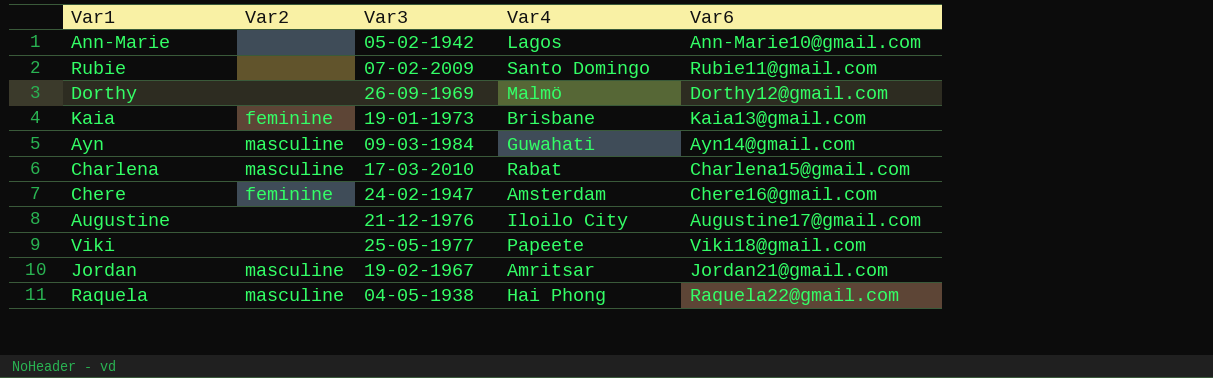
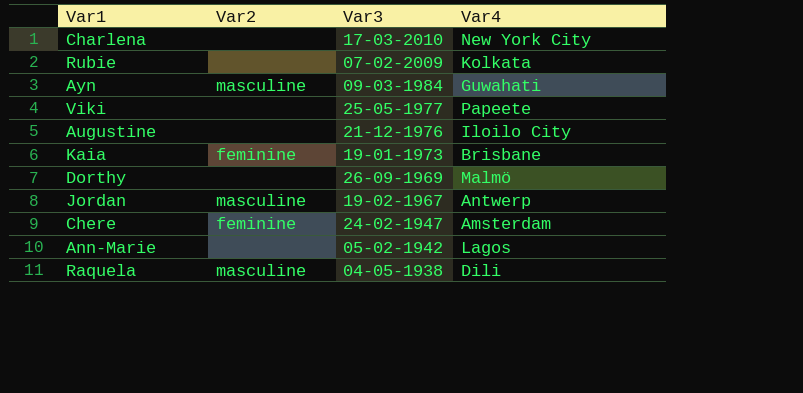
row order: none -> Var3 descending
column Var6 | position: 5 -> none
Charlena | Var2: masculine -> none
Charlena | Var4: Rabat -> New York City
Rubie | Var4: Santo Domingo -> Kolkata
Jordan | Var4: Amritsar -> Antwerp
Raquela | Var4: Hai Phong -> Dili

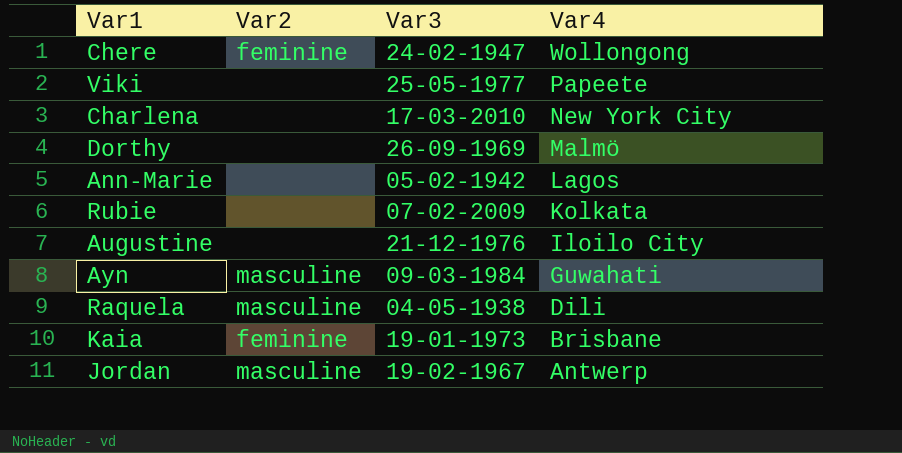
row order: Var3 descending -> Var4 descending
Chere | Var4: Amsterdam -> Wollongong

